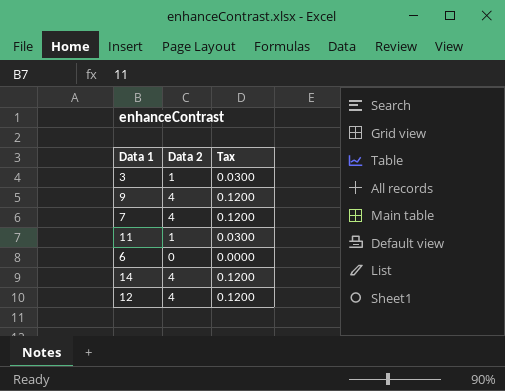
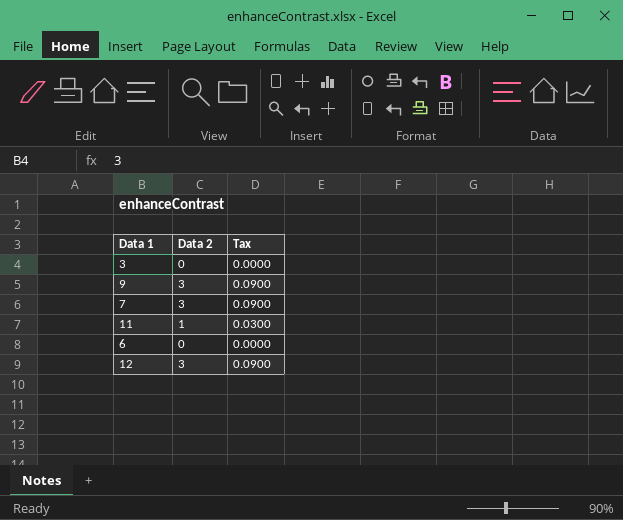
row 14: 4 | 0.1200 -> none
3 | Data 2: 1 -> 0
3 | Tax: 0.0300 -> 0.0000
9 | Data 2: 4 -> 3
9 | Tax: 0.1200 -> 0.0900
7 | Data 2: 4 -> 3
7 | Tax: 0.1200 -> 0.0900
12 | Data 2: 4 -> 3
12 | Tax: 0.1200 -> 0.0900

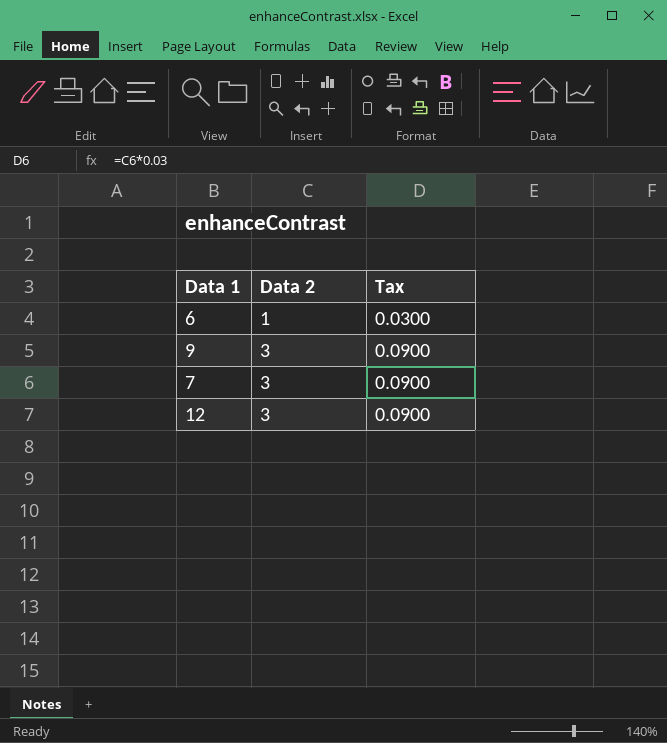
row order: none -> Data 2 ascending
row 3: 0 | 0.0000 -> none
row 11: 1 | 0.0300 -> none
6 | Data 2: 0 -> 1
6 | Tax: 0.0000 -> 0.0300

